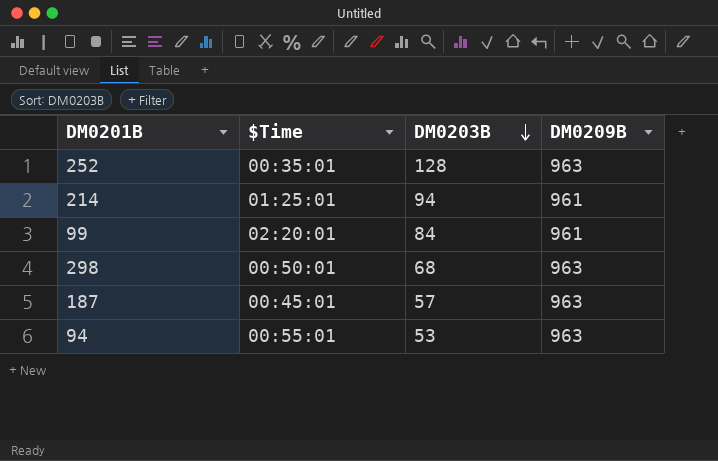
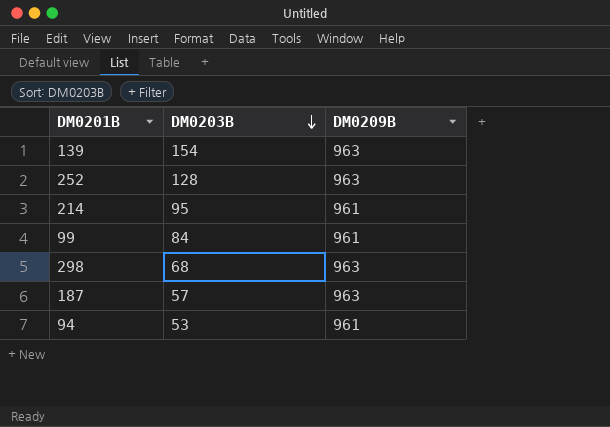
column $Time | position: 2 -> none
row 139: none -> 154 | 963
214 | DM0203B: 94 -> 95
94 | DM0209B: 963 -> 961

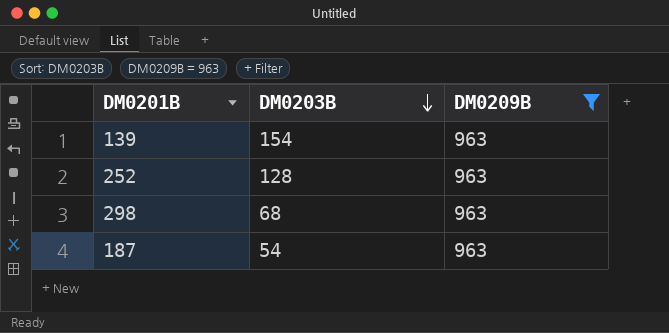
filter: none -> DM0209B = 963
187 | DM0203B: 57 -> 54

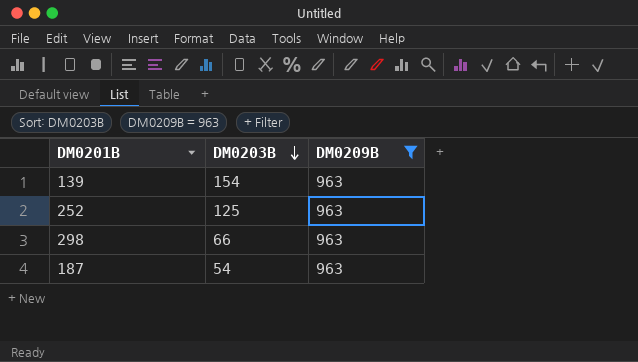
252 | DM0203B: 128 -> 125
298 | DM0203B: 68 -> 66

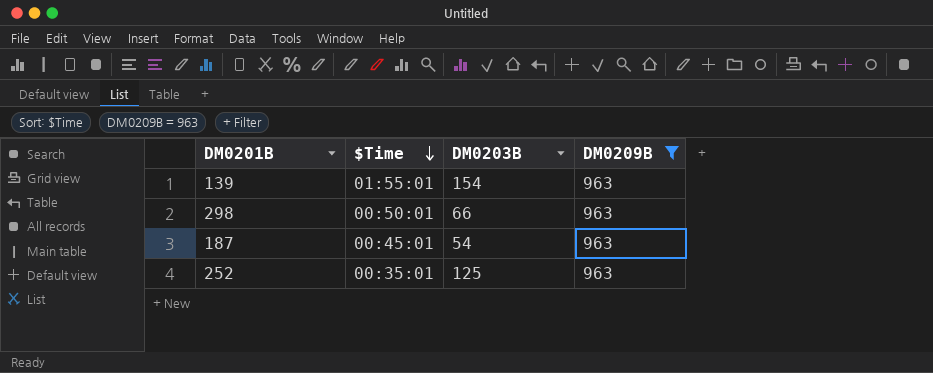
row order: DM0203B descending -> $Time descending
column $Time | position: none -> 2

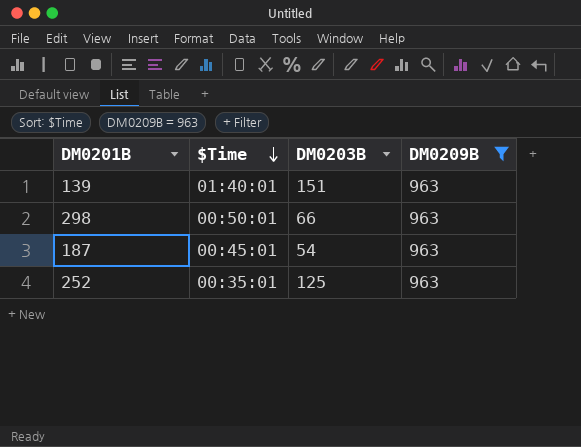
139 | $Time: 01:55:01 -> 01:40:01
139 | DM0203B: 154 -> 151

